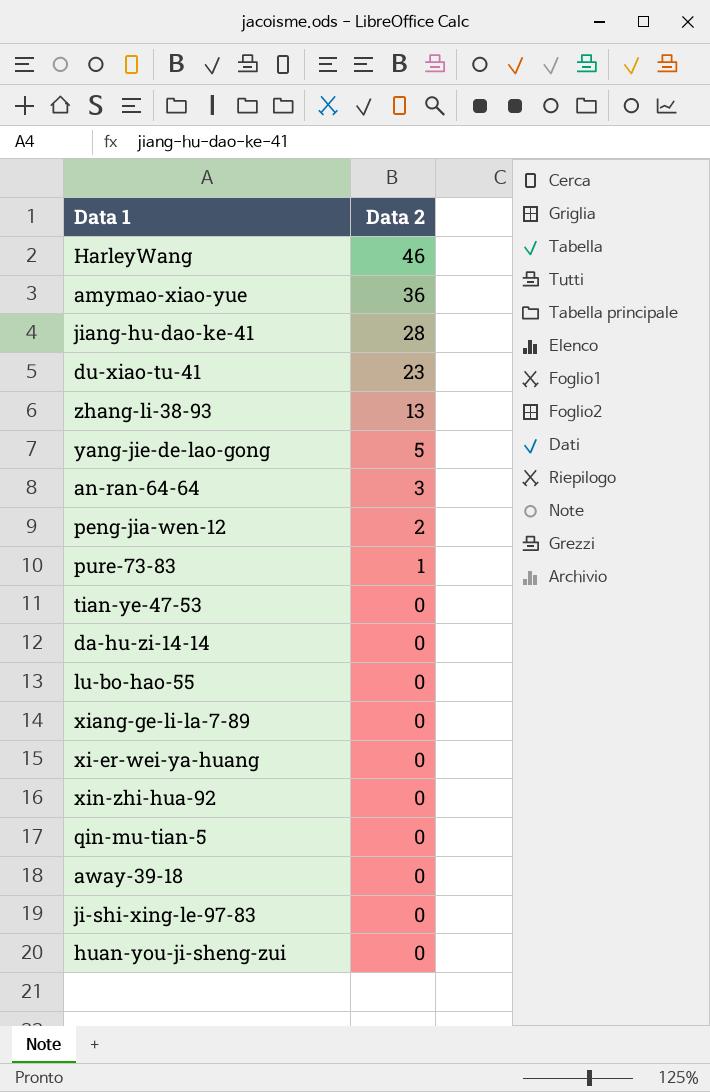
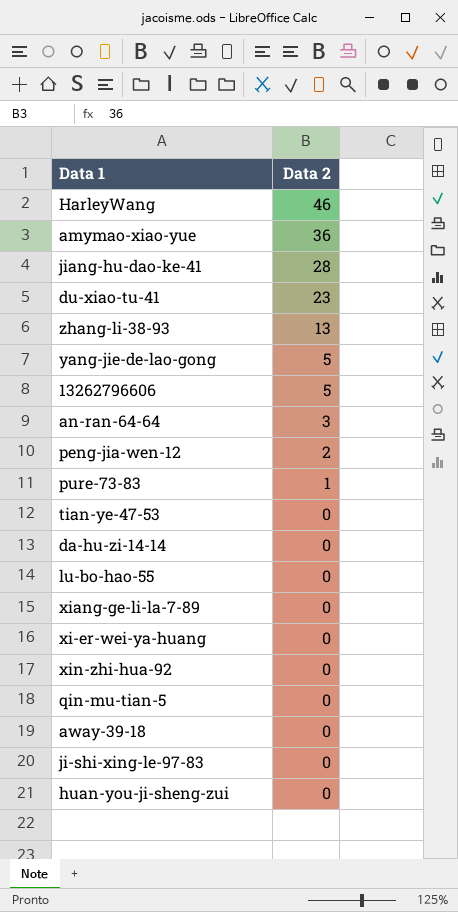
row 13262796606: none -> 5

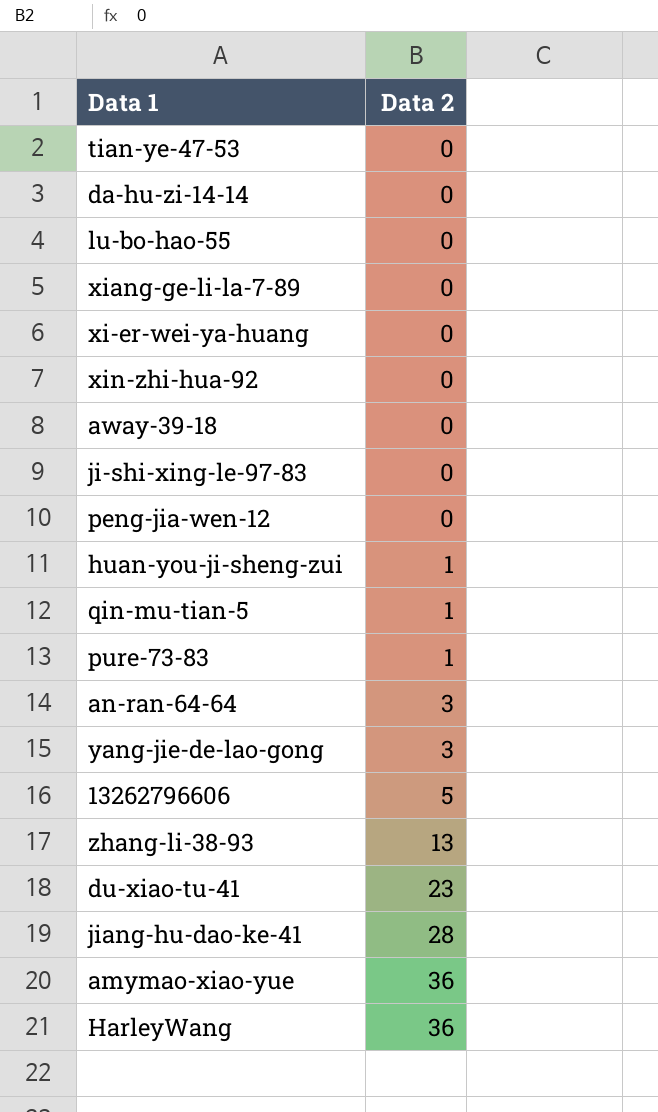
row order: Data 2 descending -> Data 2 ascending
peng-jia-wen-12 | Data 2: 2 -> 0
huan-you-ji-sheng-zui | Data 2: 0 -> 1
qin-mu-tian-5 | Data 2: 0 -> 1
yang-jie-de-lao-gong | Data 2: 5 -> 3
HarleyWang | Data 2: 46 -> 36

